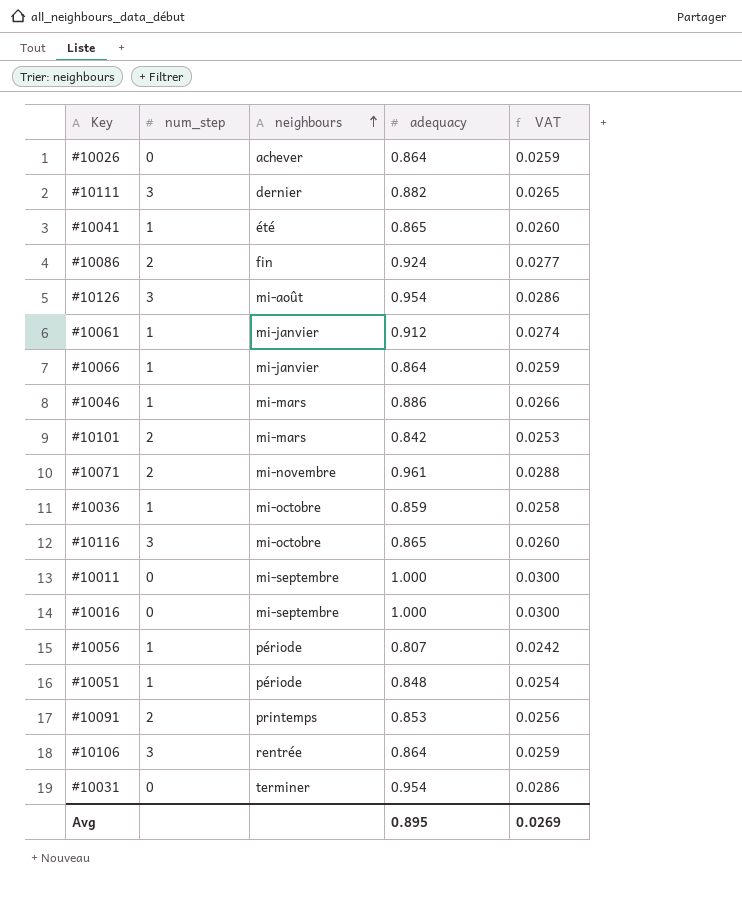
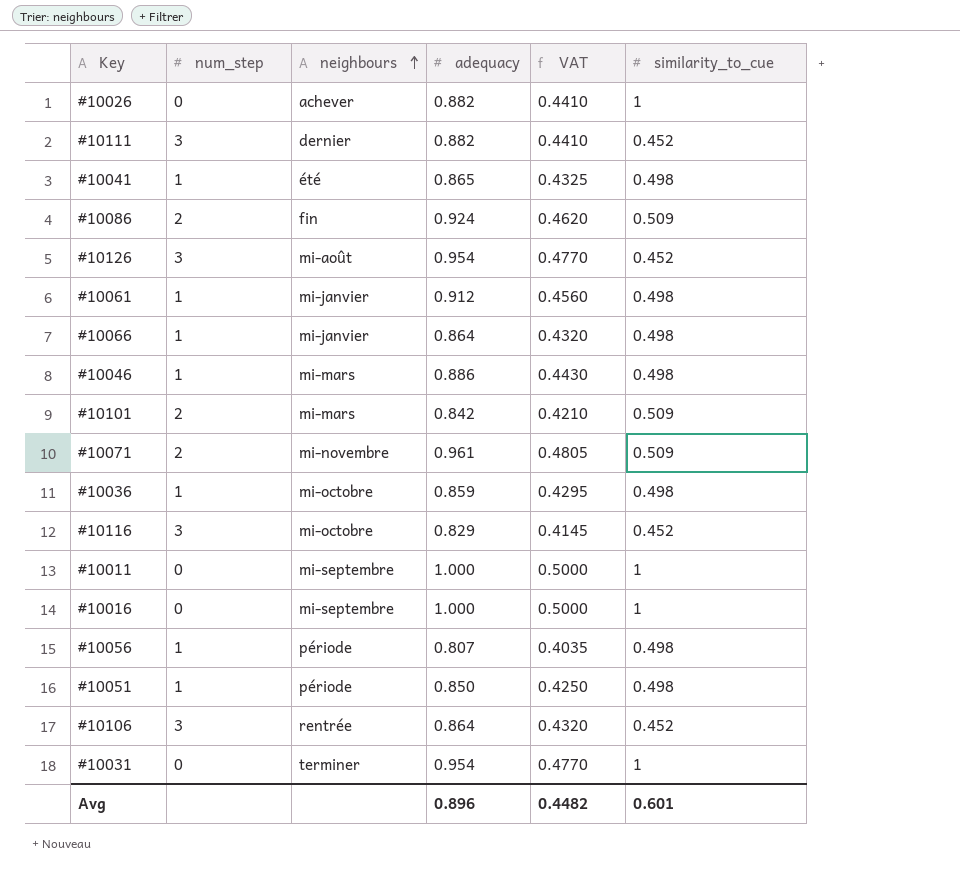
column VAT | formula: [adequacy] * 0.03 -> [adequacy] * 0.5
column similarity_to_cue | position: none -> 6
row #10091: 2 | printemps | 0.853 | 0.0256 -> none
#10026 | adequacy: 0.864 -> 0.882
#10116 | adequacy: 0.865 -> 0.829
#10051 | adequacy: 0.848 -> 0.850
Avg | adequacy: 0.895 -> 0.896
Avg | VAT: 0.0269 -> 0.4482

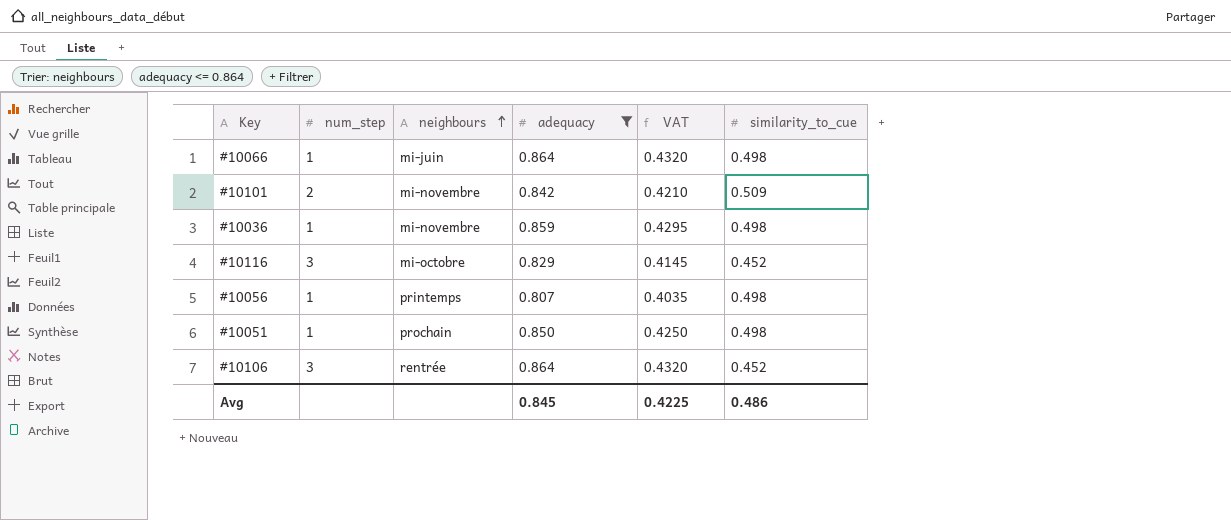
filter: none -> adequacy <= 0.864
#10066 | neighbours: mi-janvier -> mi-juin
#10101 | neighbours: mi-mars -> mi-novembre
#10036 | neighbours: mi-octobre -> mi-novembre
#10056 | neighbours: période -> printemps
#10051 | neighbours: période -> prochain
Avg | adequacy: 0.896 -> 0.845
Avg | VAT: 0.4482 -> 0.4225
Avg | similarity_to_cue: 0.601 -> 0.486

